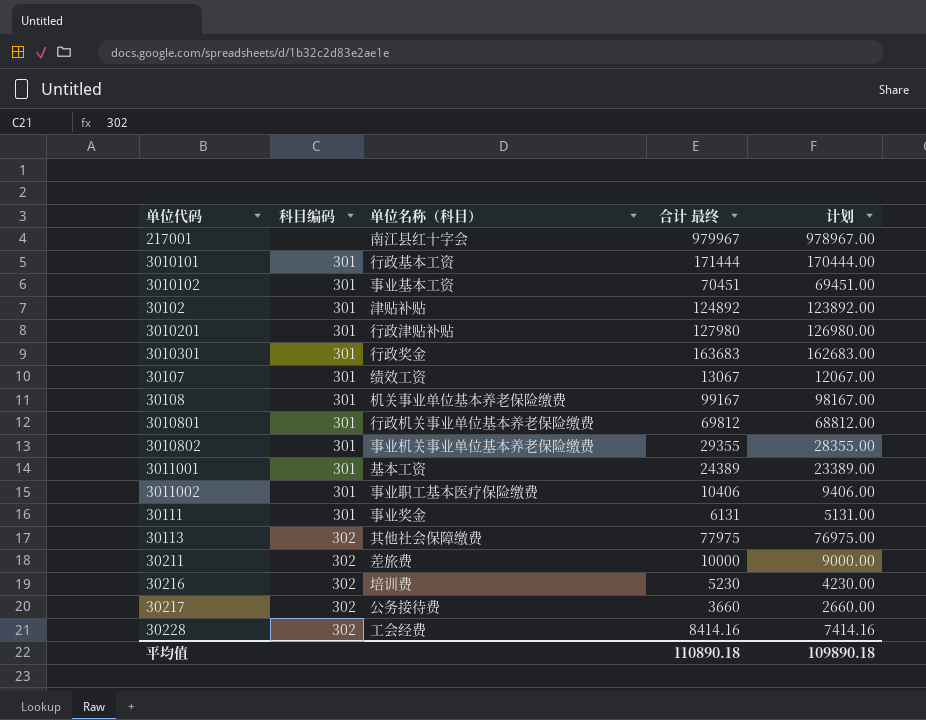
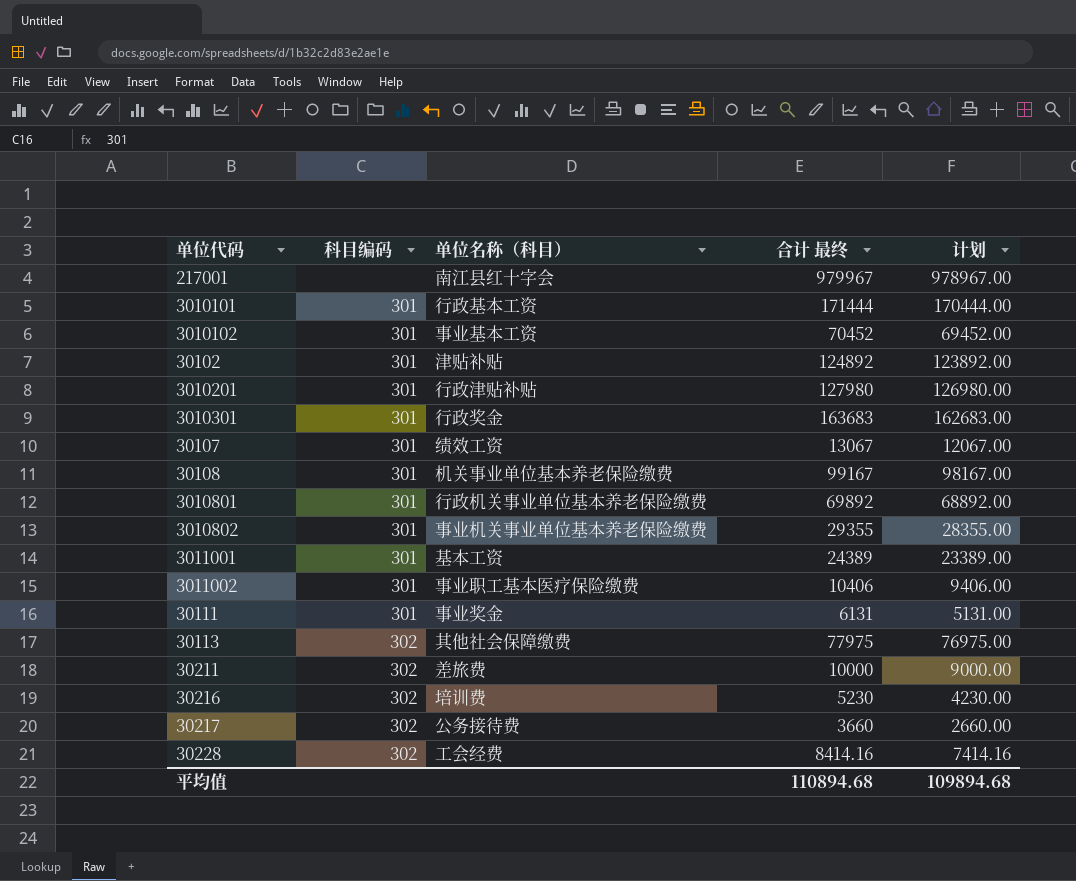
3010102 | 合计 最终: 70451 -> 70452
3010102 | 计划: 69451.00 -> 69452.00
3010801 | 合计 最终: 69812 -> 69892
3010801 | 计划: 68812.00 -> 68892.00
平均值 | 合计 最终: 110890.18 -> 110894.68
平均值 | 计划: 109890.18 -> 109894.68

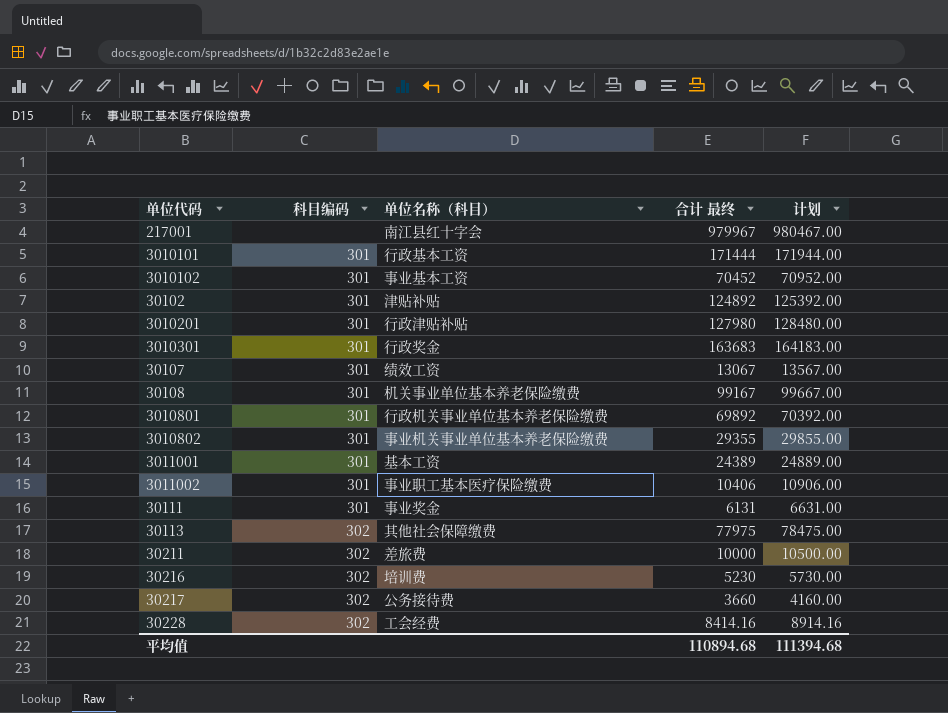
column 计划 | formula: [合计 最终] - 1000 -> [合计 最终] + 500
平均值 | 计划: 109894.68 -> 111394.68

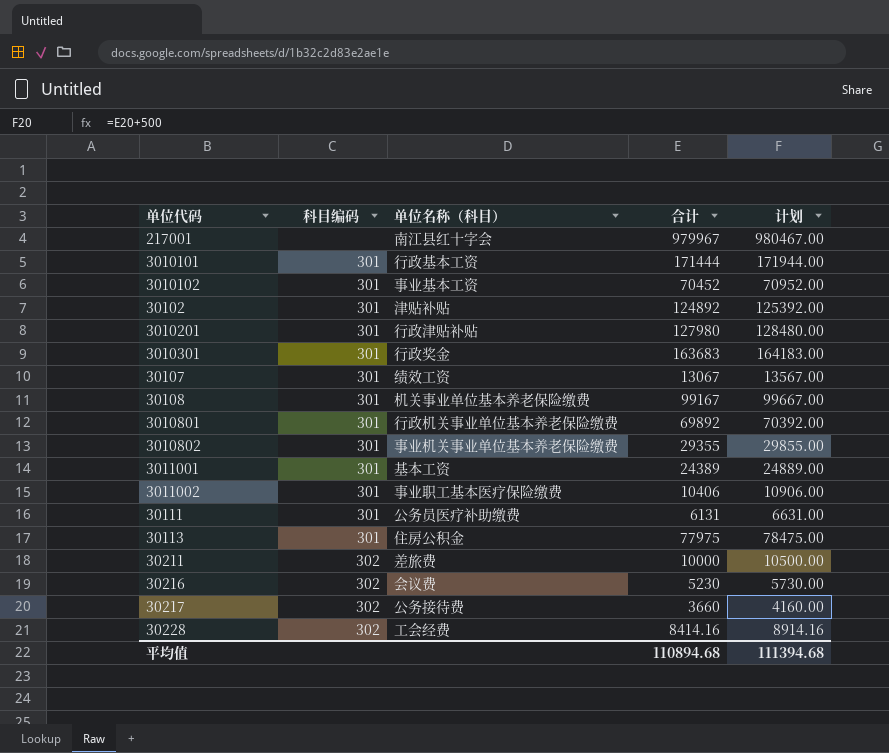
column name: 合计 最终 -> 合计
30111 | 单位名称（科目）: 事业奖金 -> 公务员医疗补助缴费
30113 | 科目编码: 302 -> 301
30113 | 单位名称（科目）: 其他社会保障缴费 -> 住房公积金
30216 | 单位名称（科目）: 培训费 -> 会议费

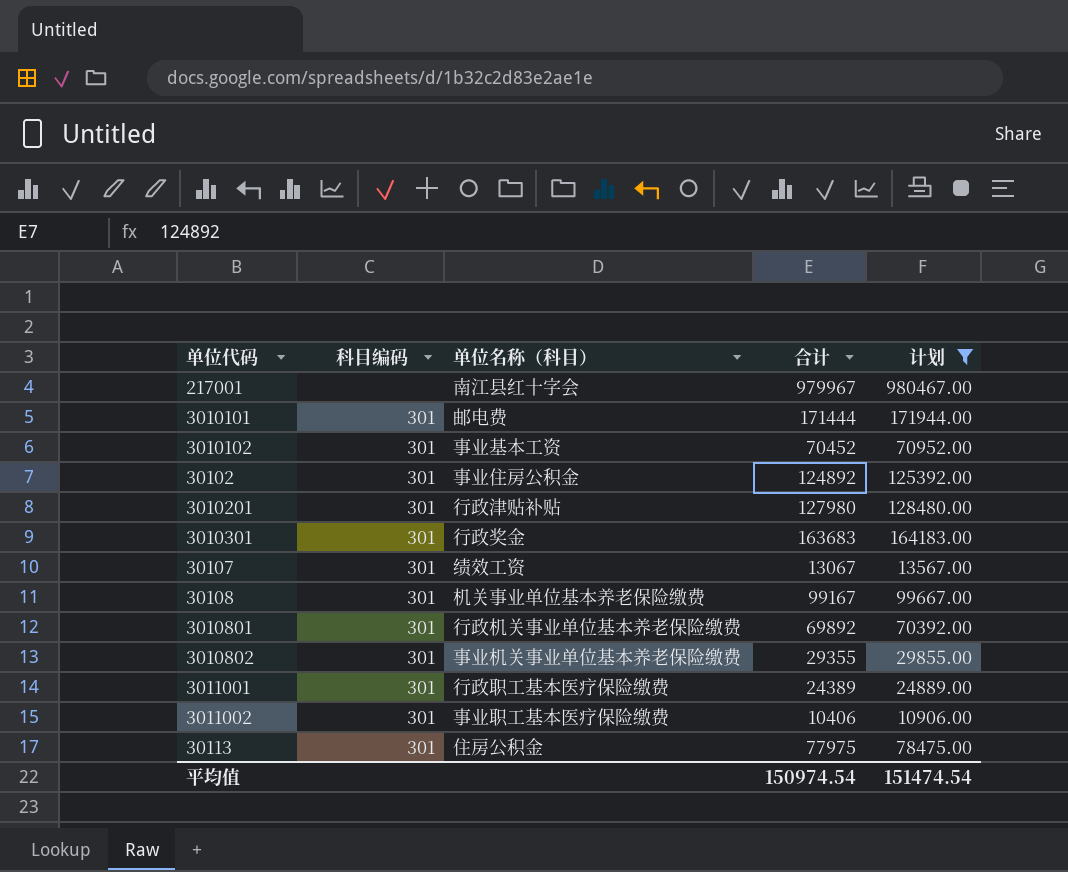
filter: none -> 计划 >= 10906.00
3010101 | 单位名称（科目）: 行政基本工资 -> 邮电费
30102 | 单位名称（科目）: 津贴补贴 -> 事业住房公积金
3011001 | 单位名称（科目）: 基本工资 -> 行政职工基本医疗保险缴费
平均值 | 合计: 110894.68 -> 150974.54
平均值 | 计划: 111394.68 -> 151474.54

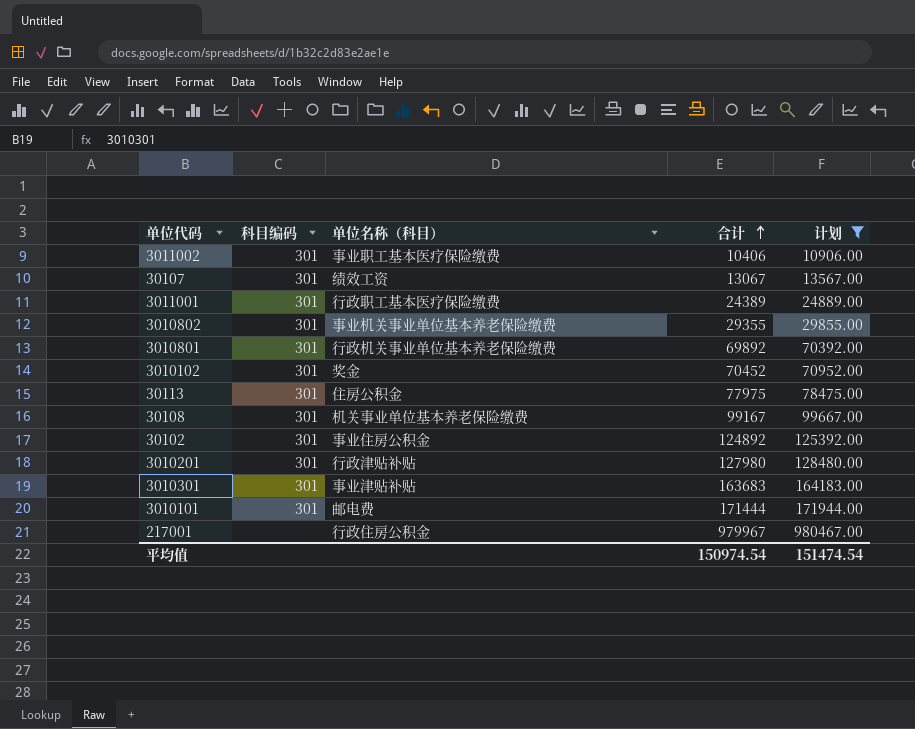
row order: none -> 合计 ascending
3010102 | 单位名称（科目）: 事业基本工资 -> 奖金
3010301 | 单位名称（科目）: 行政奖金 -> 事业津贴补贴
217001 | 单位名称（科目）: 南江县红十字会 -> 行政住房公积金

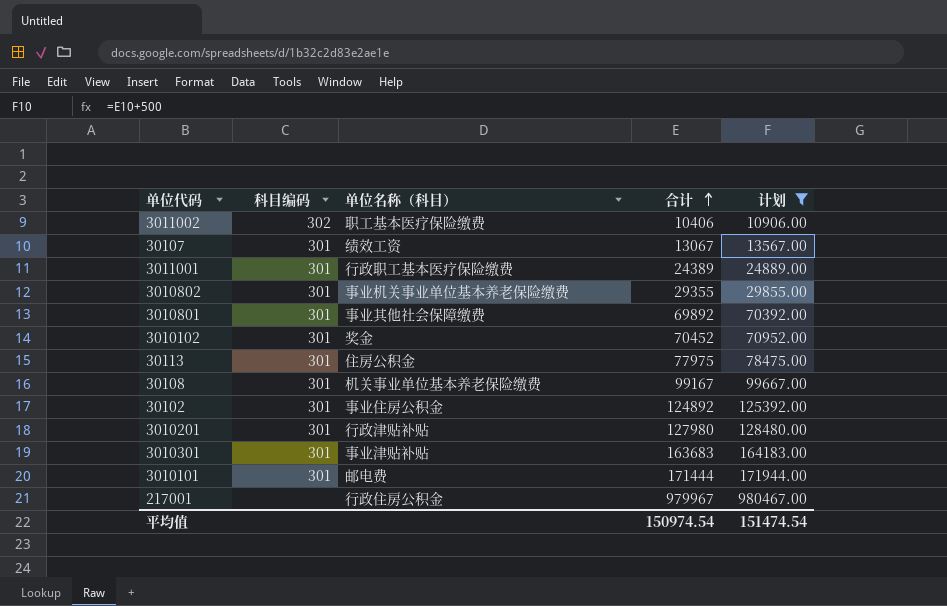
3011002 | 科目编码: 301 -> 302
3011002 | 单位名称（科目）: 事业职工基本医疗保险缴费 -> 职工基本医疗保险缴费
3010801 | 单位名称（科目）: 行政机关事业单位基本养老保险缴费 -> 事业其他社会保障缴费

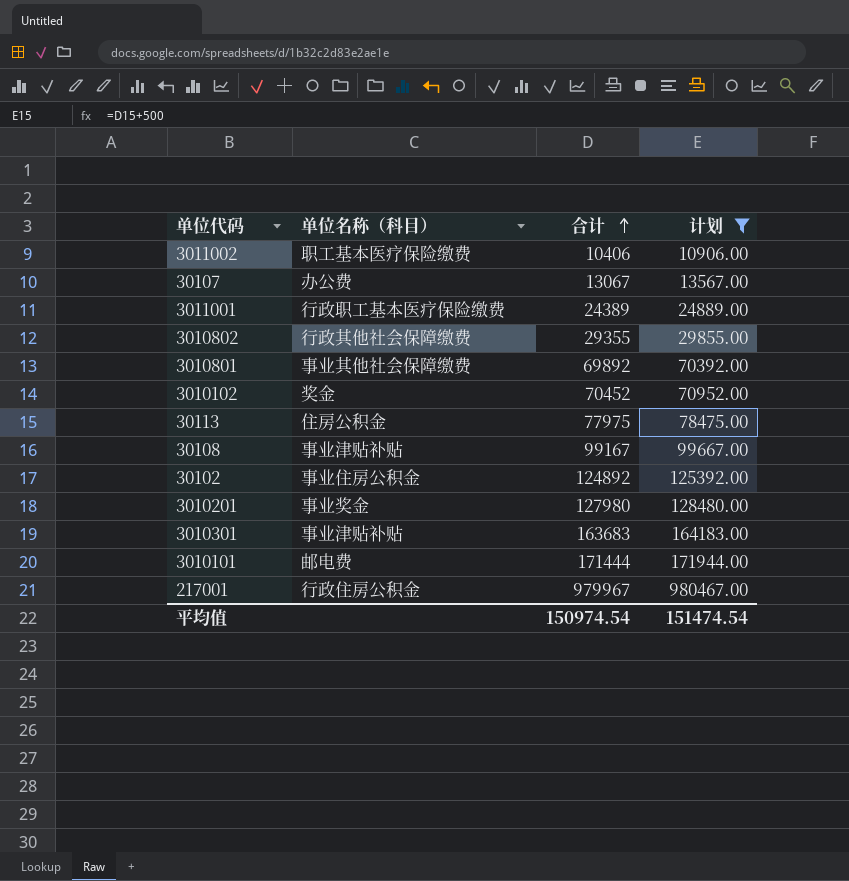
column 科目编码 | position: 2 -> none
30107 | 单位名称（科目）: 绩效工资 -> 办公费
3010802 | 单位名称（科目）: 事业机关事业单位基本养老保险缴费 -> 行政其他社会保障缴费
30108 | 单位名称（科目）: 机关事业单位基本养老保险缴费 -> 事业津贴补贴
3010201 | 单位名称（科目）: 行政津贴补贴 -> 事业奖金

